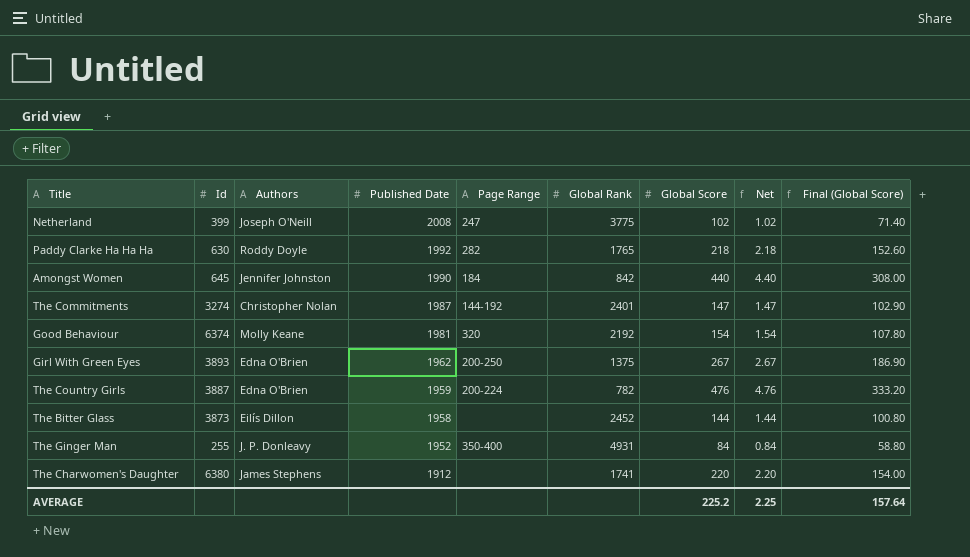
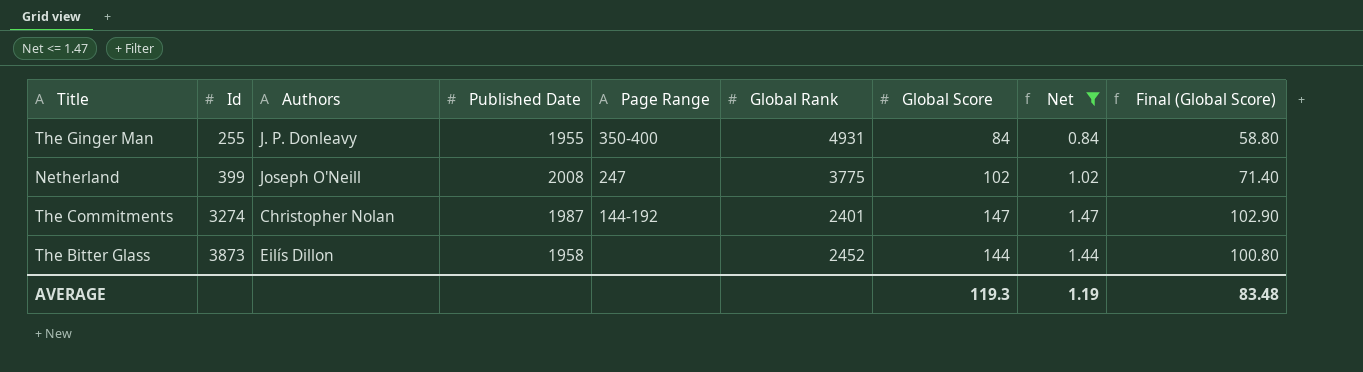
filter: none -> Net <= 1.47
row order: Published Date descending -> Id ascending
The Ginger Man | Published Date: 1952 -> 1955
AVERAGE | Global Score: 225.2 -> 119.3
AVERAGE | Net: 2.25 -> 1.19
AVERAGE | Final (Global Score): 157.64 -> 83.48

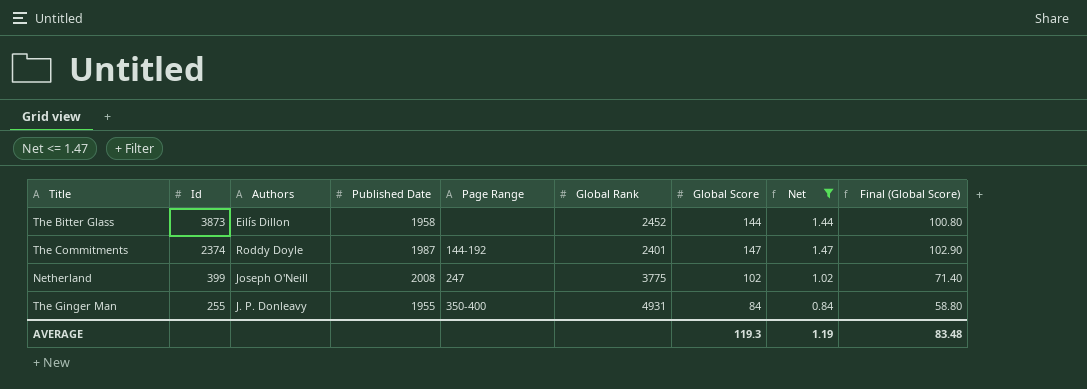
row order: Id ascending -> Id descending
The Commitments | Id: 3274 -> 2374
The Commitments | Authors: Christopher Nolan -> Roddy Doyle

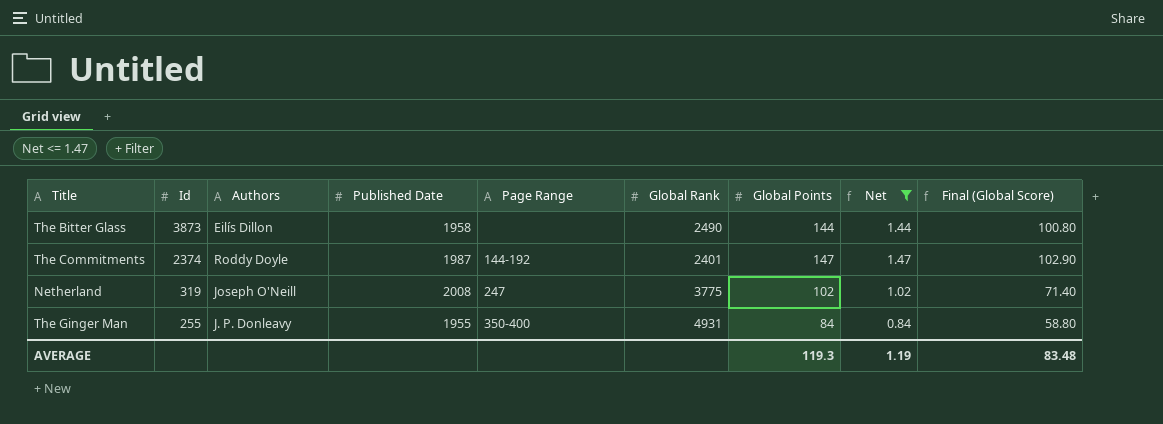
column name: Global Score -> Global Points
The Bitter Glass | Global Rank: 2452 -> 2490
Netherland | Id: 399 -> 319

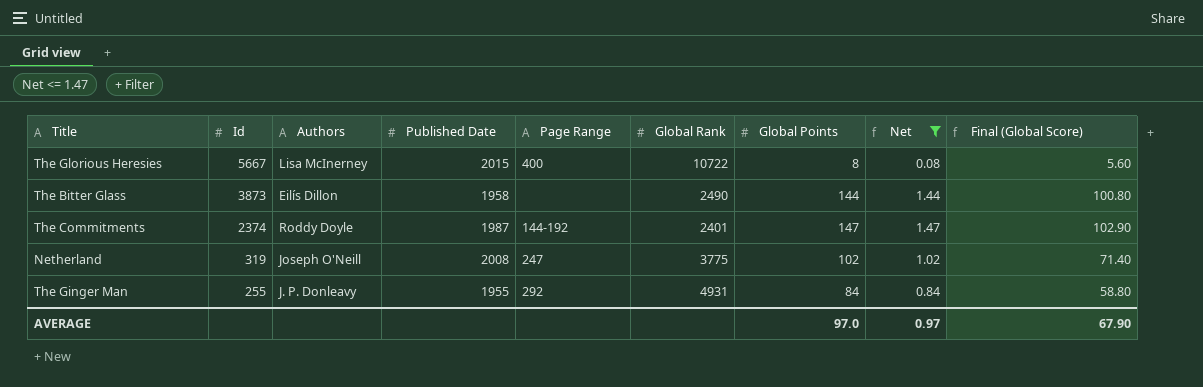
row The Glorious Heresies: none -> 5667 | Lisa McInerney | 2015 | 400 | 10722 | 8 | 0.08 | 5.60
The Ginger Man | Page Range: 350-400 -> 292
AVERAGE | Global Points: 119.3 -> 97.0
AVERAGE | Net: 1.19 -> 0.97
AVERAGE | Final (Global Score): 83.48 -> 67.90

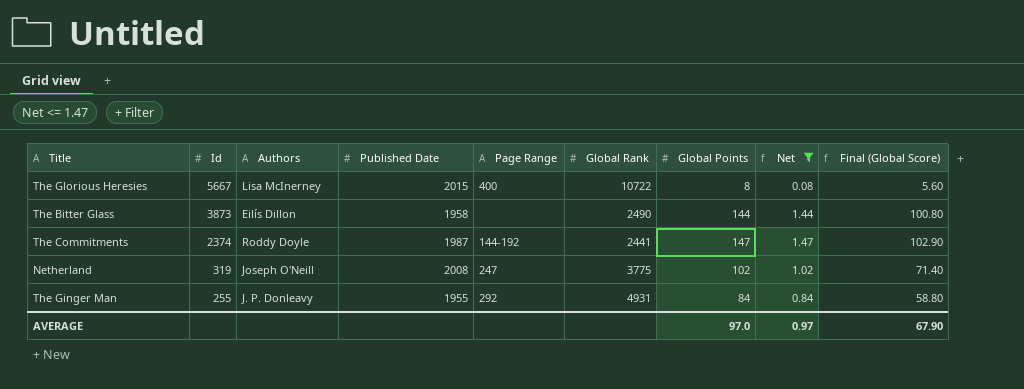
The Commitments | Global Rank: 2401 -> 2441

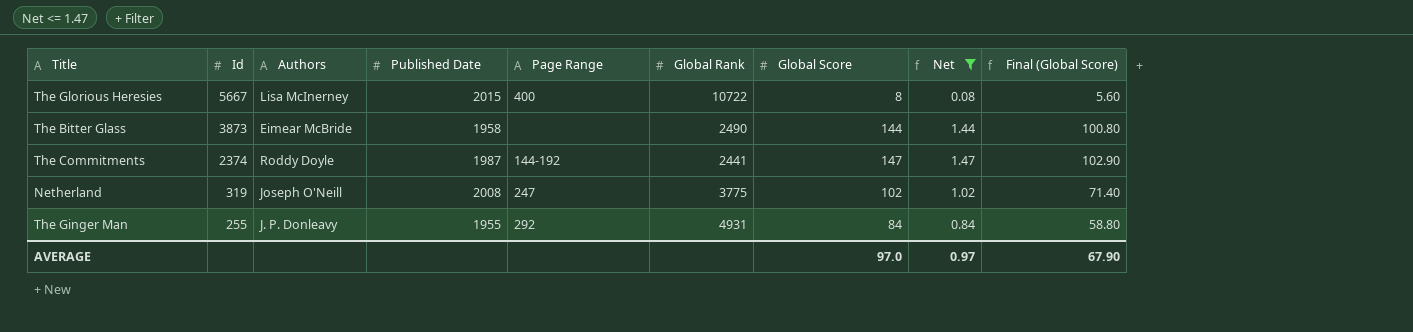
column name: Global Points -> Global Score
The Bitter Glass | Authors: Eilís Dillon -> Eimear McBride

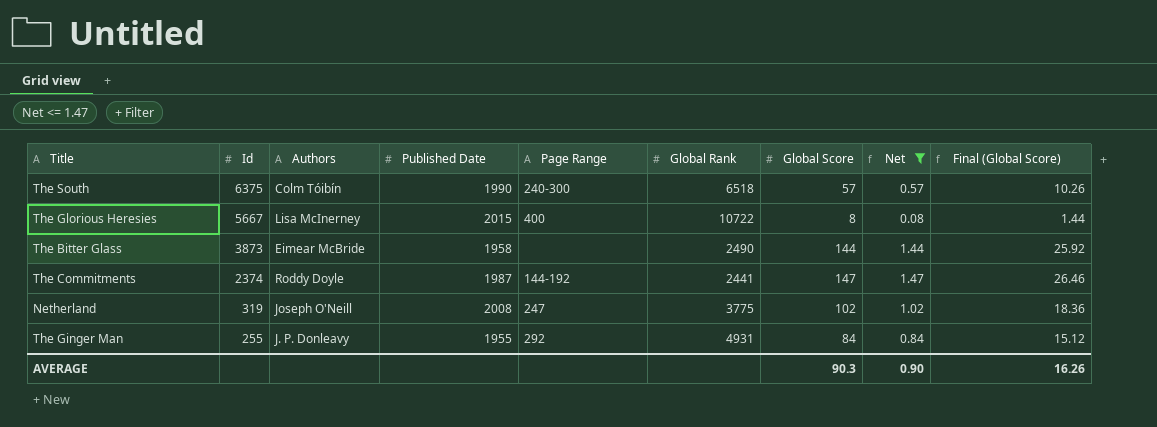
column Final (Global Score) | formula: [Global Score] * 0.7 -> [Global Score] * 0.18
row The South: none -> 6375 | Colm Tóibín | 1990 | 240-300 | 6518 | 57 | 0.57 | 10.26
AVERAGE | Global Score: 97.0 -> 90.3
AVERAGE | Net: 0.97 -> 0.90
AVERAGE | Final (Global Score): 67.90 -> 16.26

